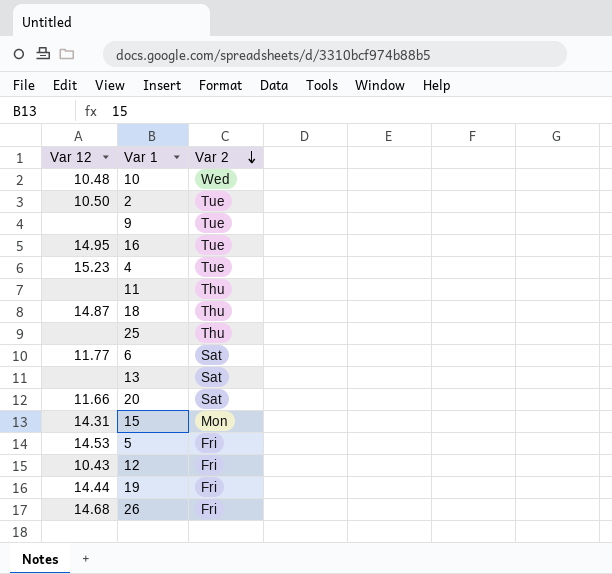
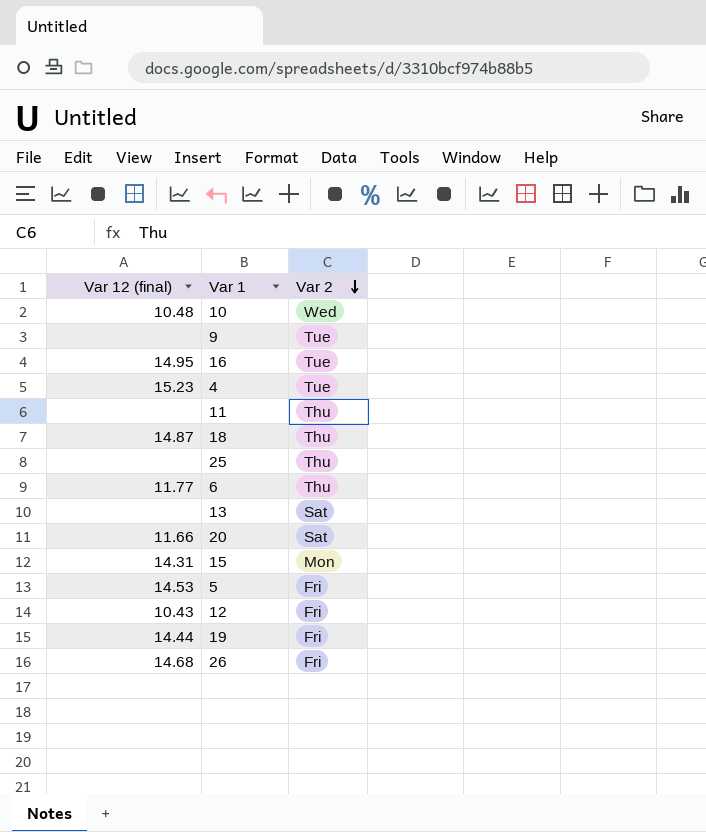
column name: Var 12 -> Var 12 (final)
row 2: 10.50 | Tue -> none
6 | Var 2: Sat -> Thu

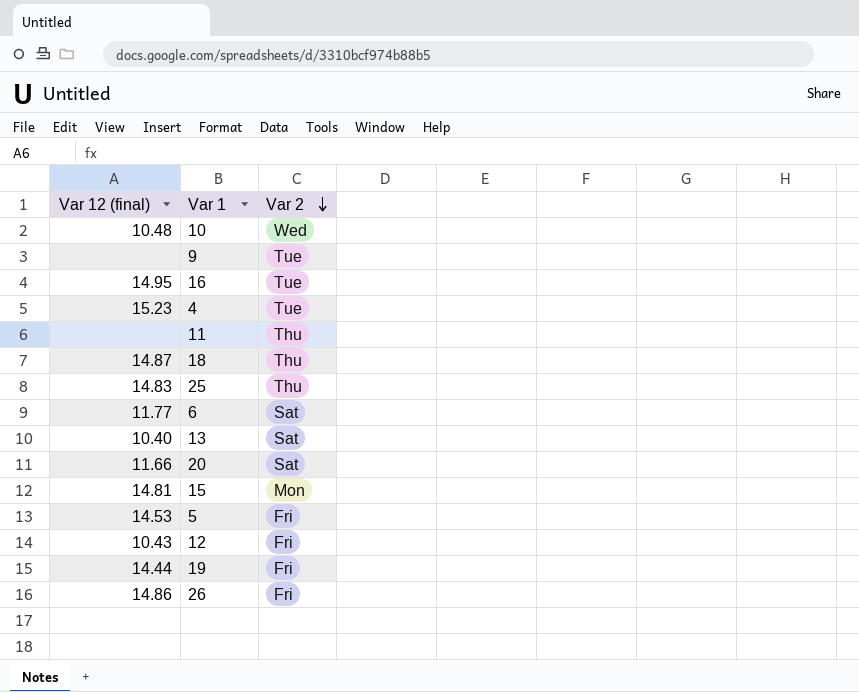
25 | Var 12 (final): none -> 14.83
6 | Var 2: Thu -> Sat
13 | Var 12 (final): none -> 10.40
15 | Var 12 (final): 14.31 -> 14.81
26 | Var 12 (final): 14.68 -> 14.86

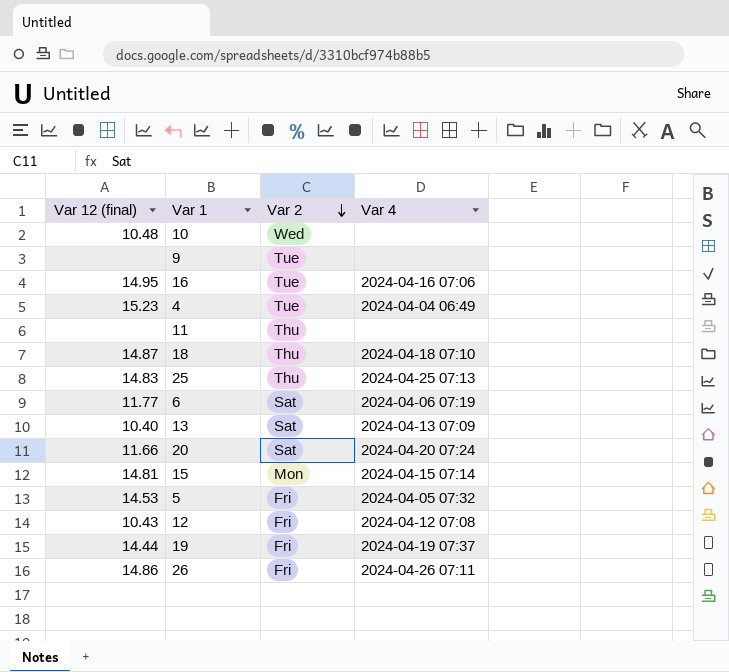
column Var 4 | position: none -> 4

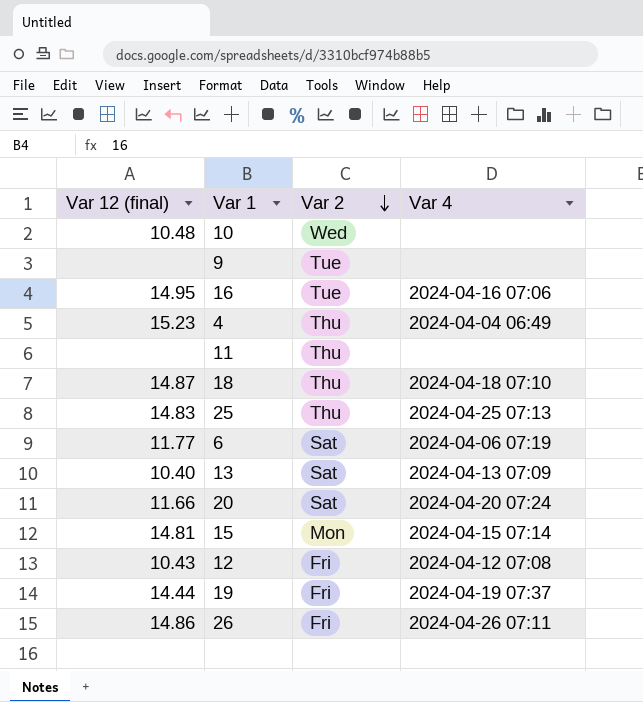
row 5: 14.53 | Fri | 2024-04-05 07:32 -> none
4 | Var 2: Tue -> Thu

